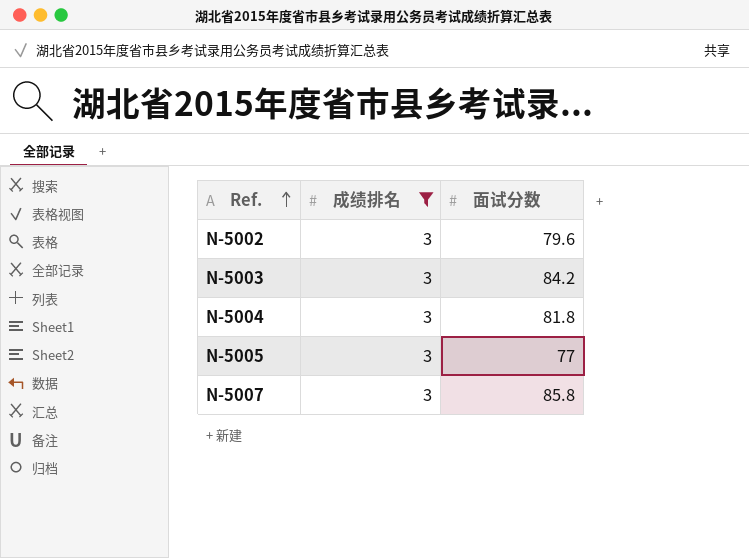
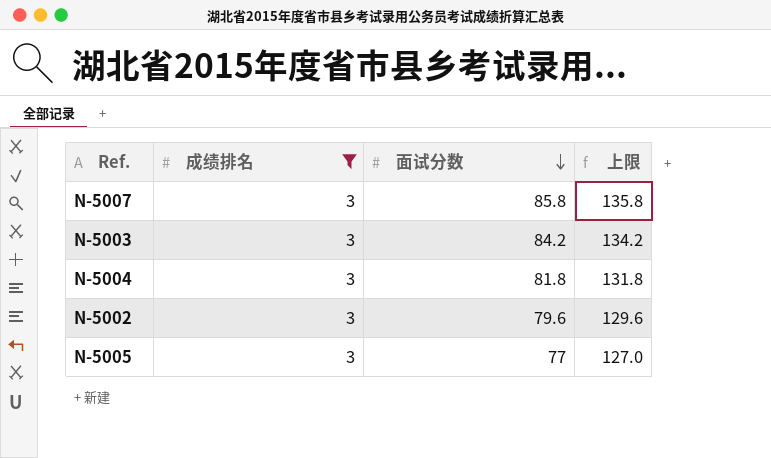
row order: Ref. ascending -> 面试分数 descending
column 上限 | formula: none -> [面试分数] + 50

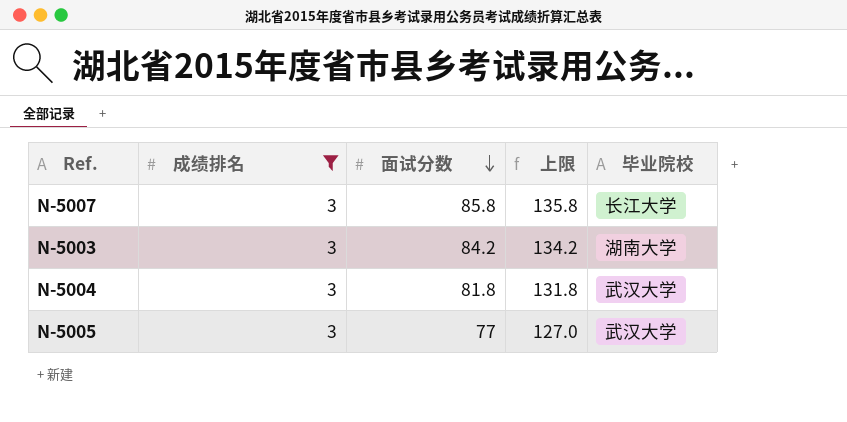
column 毕业院校 | position: none -> 5
row N-5002: 3 | 79.6 | 129.6 -> none

